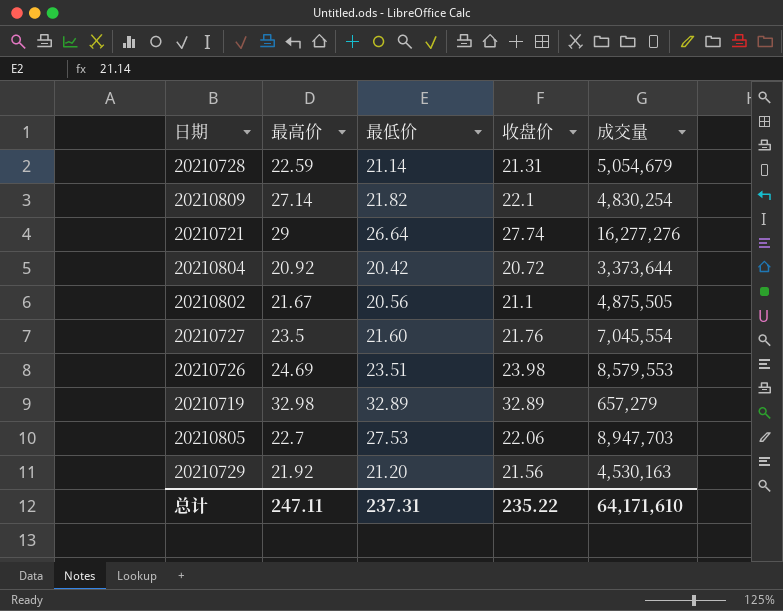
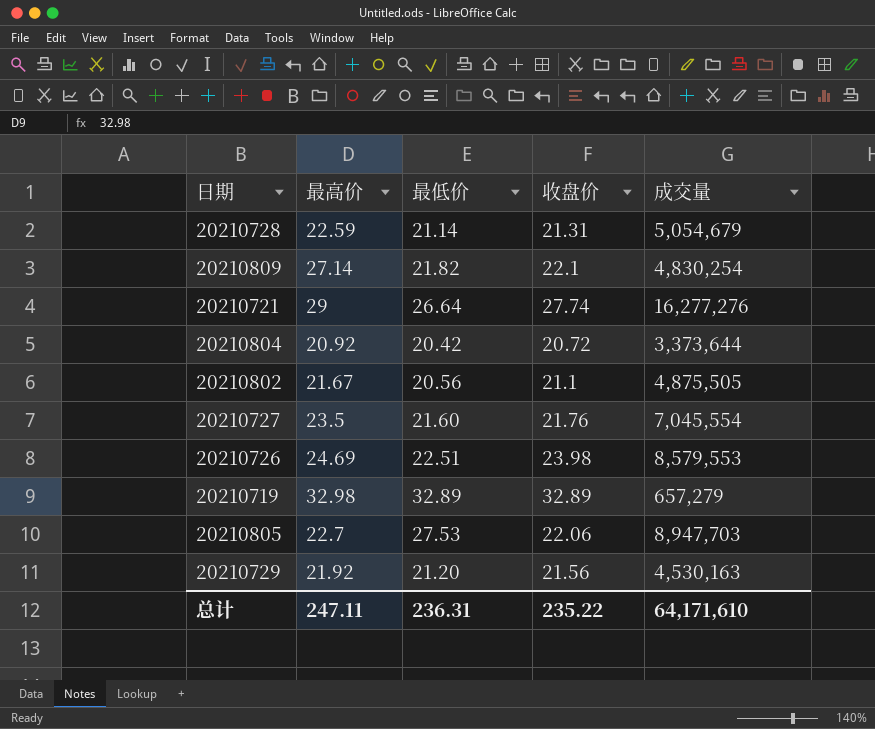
20210726 | 最低价: 23.51 -> 22.51
总计 | 最低价: 237.31 -> 236.31

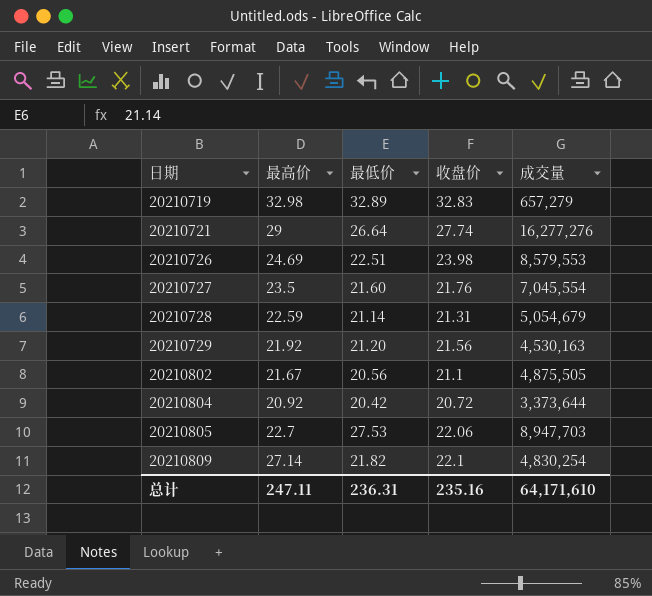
row order: none -> 日期 ascending
20210719 | 收盘价: 32.89 -> 32.83
总计 | 收盘价: 235.22 -> 235.16

